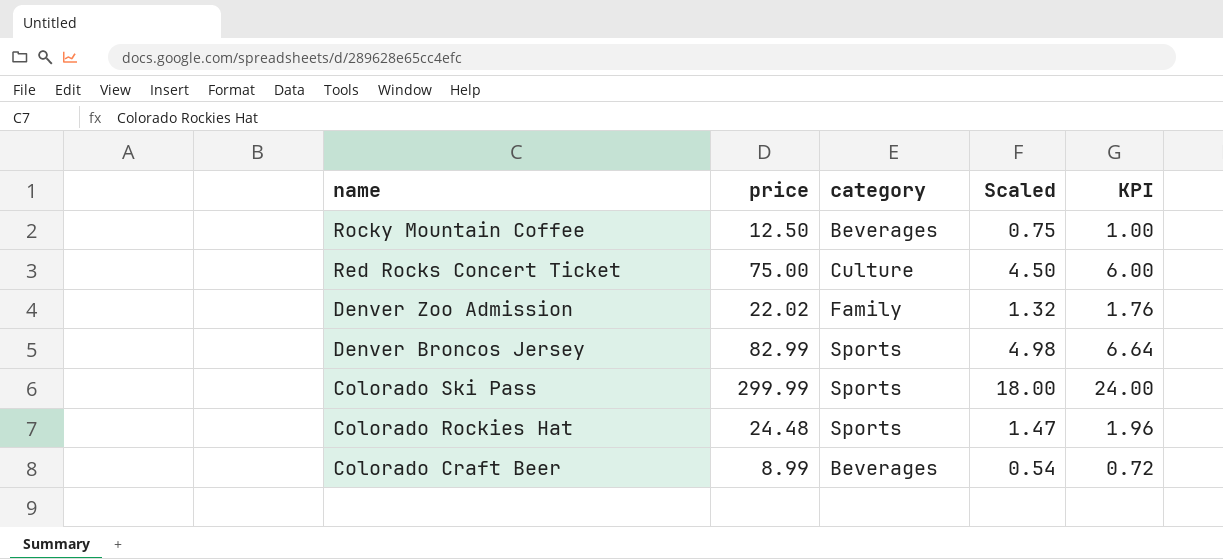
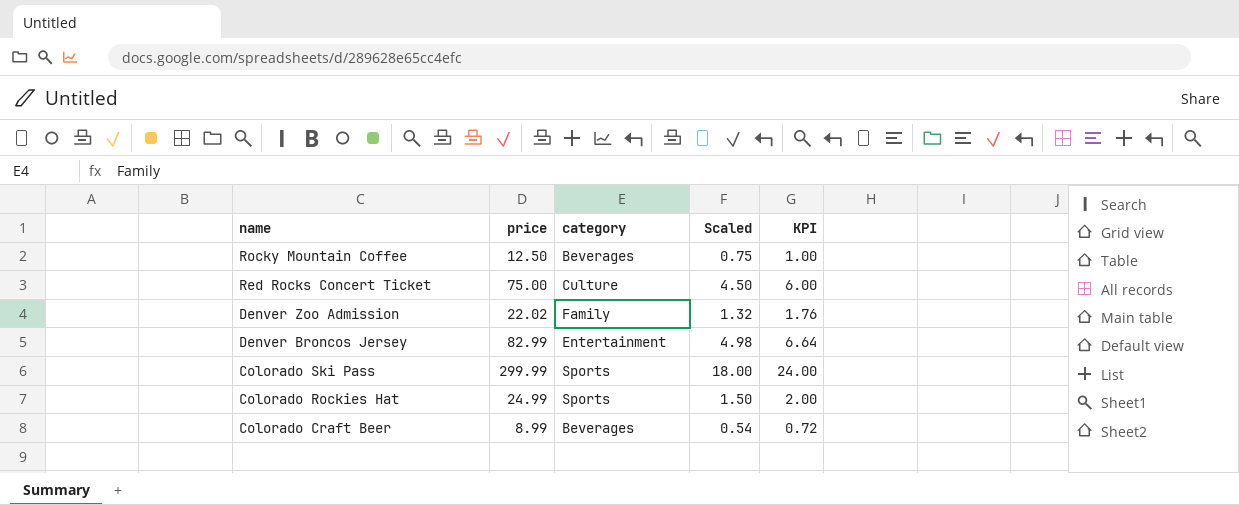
Denver Broncos Jersey | category: Sports -> Entertainment
Colorado Rockies Hat | price: 24.48 -> 24.99
Colorado Rockies Hat | Scaled: 1.47 -> 1.50
Colorado Rockies Hat | KPI: 1.96 -> 2.00

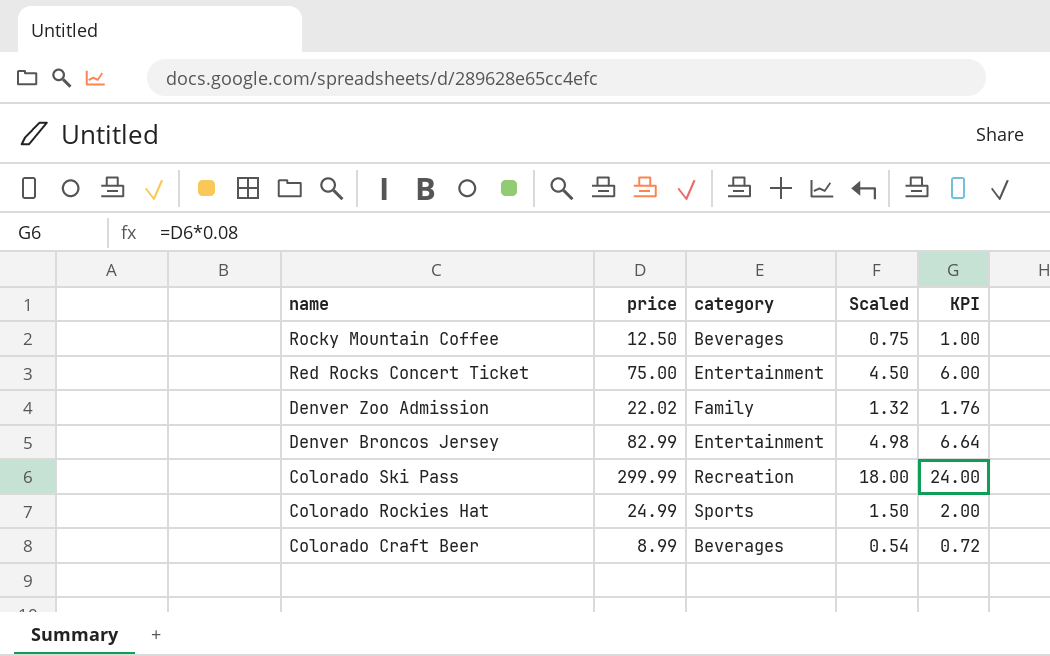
Red Rocks Concert Ticket | category: Culture -> Entertainment
Colorado Ski Pass | category: Sports -> Recreation

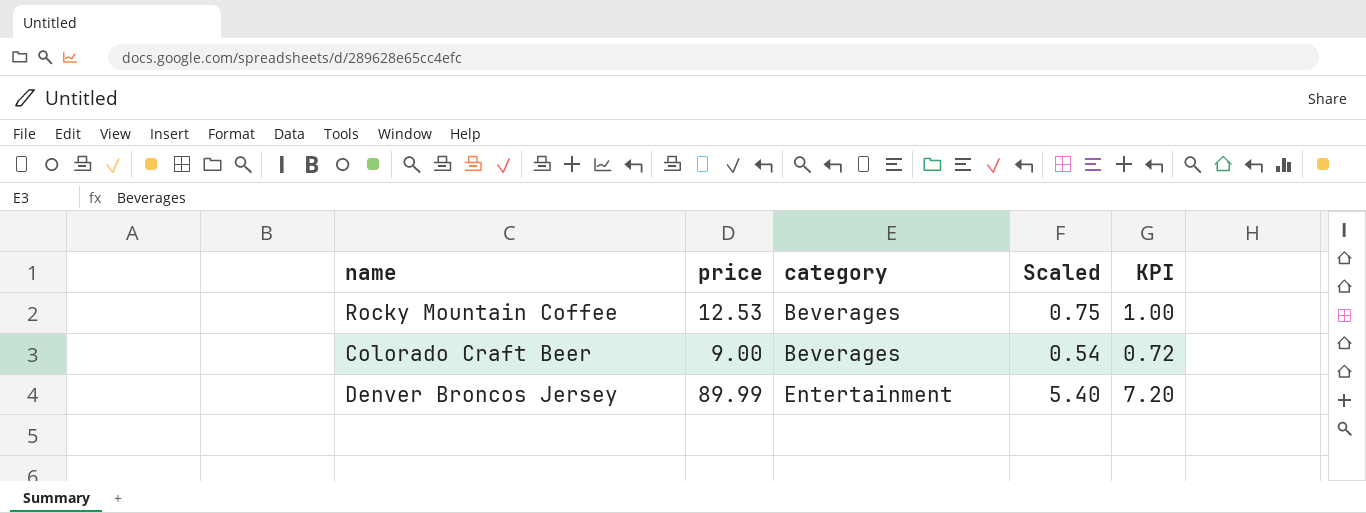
row order: name descending -> category ascending
row Red Rocks Concert Ticket: 75.00 | Entertainment | 4.50 | 6.00 -> none
row Denver Zoo Admission: 22.02 | Family | 1.32 | 1.76 -> none
row Colorado Ski Pass: 299.99 | Recreation | 18.00 | 24.00 -> none
row Colorado Rockies Hat: 24.99 | Sports | 1.50 | 2.00 -> none
Rocky Mountain Coffee | price: 12.50 -> 12.53
Colorado Craft Beer | price: 8.99 -> 9.00
Denver Broncos Jersey | price: 82.99 -> 89.99
Denver Broncos Jersey | Scaled: 4.98 -> 5.40
Denver Broncos Jersey | KPI: 6.64 -> 7.20

